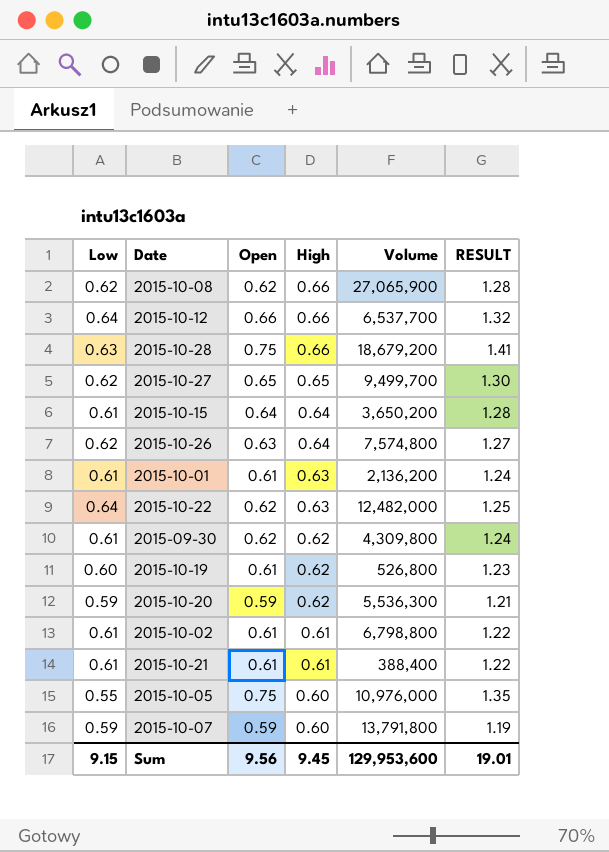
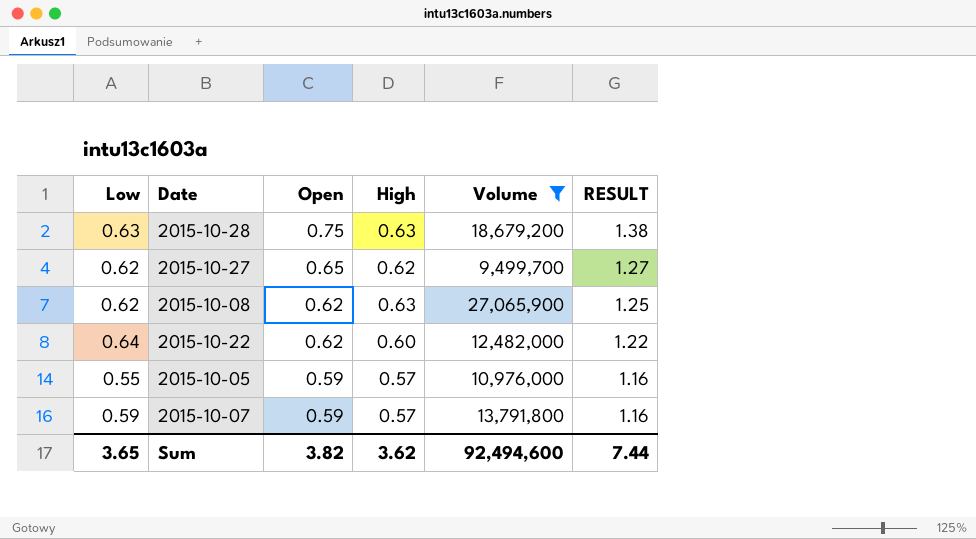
filter: none -> Volume >= 9,499,700
row order: High descending -> Open descending
2015-10-28 | High: 0.66 -> 0.63
2015-10-28 | RESULT: 1.41 -> 1.38
2015-10-27 | High: 0.65 -> 0.62
2015-10-27 | RESULT: 1.30 -> 1.27
2015-10-08 | High: 0.66 -> 0.63
2015-10-08 | RESULT: 1.28 -> 1.25
2015-10-22 | High: 0.63 -> 0.60
2015-10-22 | RESULT: 1.25 -> 1.22
2015-10-05 | Open: 0.75 -> 0.59
2015-10-05 | High: 0.60 -> 0.57
2015-10-05 | RESULT: 1.35 -> 1.16
2015-10-07 | High: 0.60 -> 0.57
2015-10-07 | RESULT: 1.19 -> 1.16
Sum | Low: 9.15 -> 3.65
Sum | Open: 9.56 -> 3.82
Sum | High: 9.45 -> 3.62
Sum | Volume: 129,953,600 -> 92,494,600
Sum | RESULT: 19.01 -> 7.44

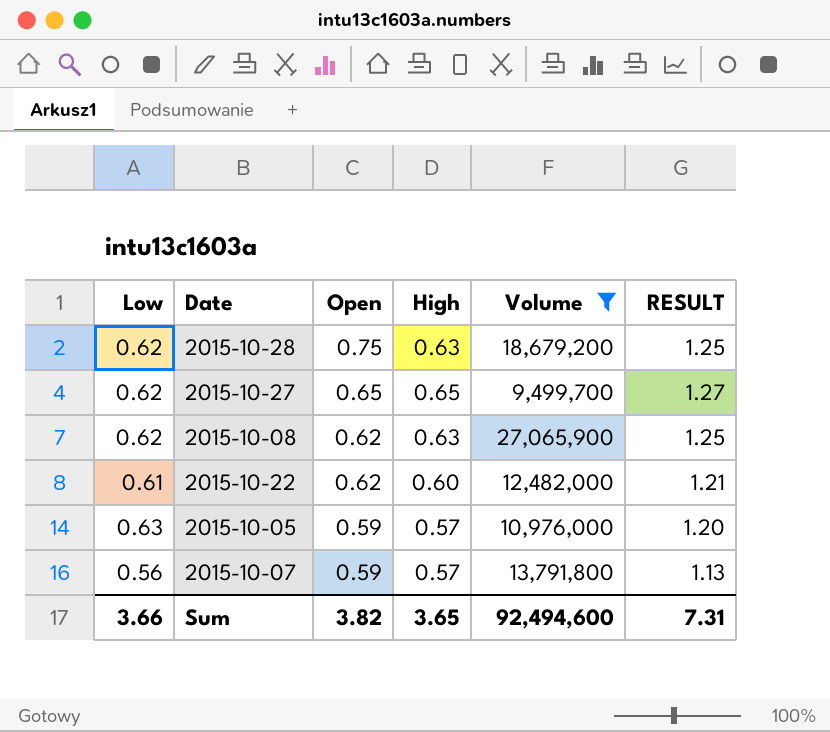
column RESULT | formula: [Open] + [High] -> [Low] + [High]
2015-10-28 | Low: 0.63 -> 0.62
2015-10-27 | High: 0.62 -> 0.65
2015-10-22 | Low: 0.64 -> 0.61
2015-10-05 | Low: 0.55 -> 0.63
2015-10-07 | Low: 0.59 -> 0.56
Sum | Low: 3.65 -> 3.66
Sum | High: 3.62 -> 3.65
Sum | RESULT: 7.44 -> 7.31

